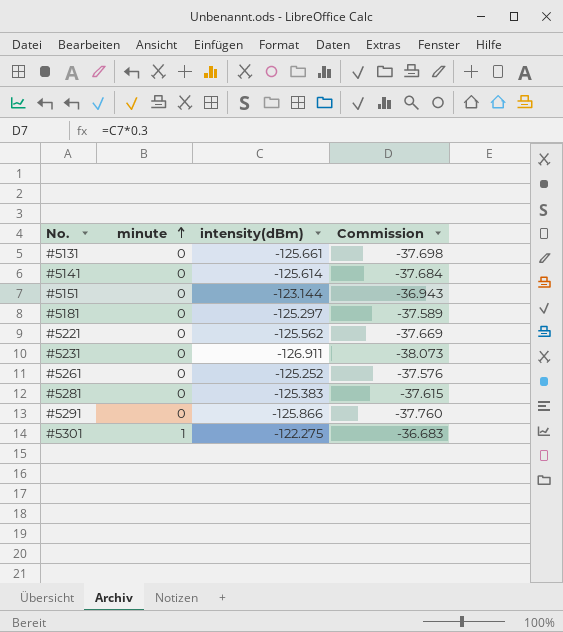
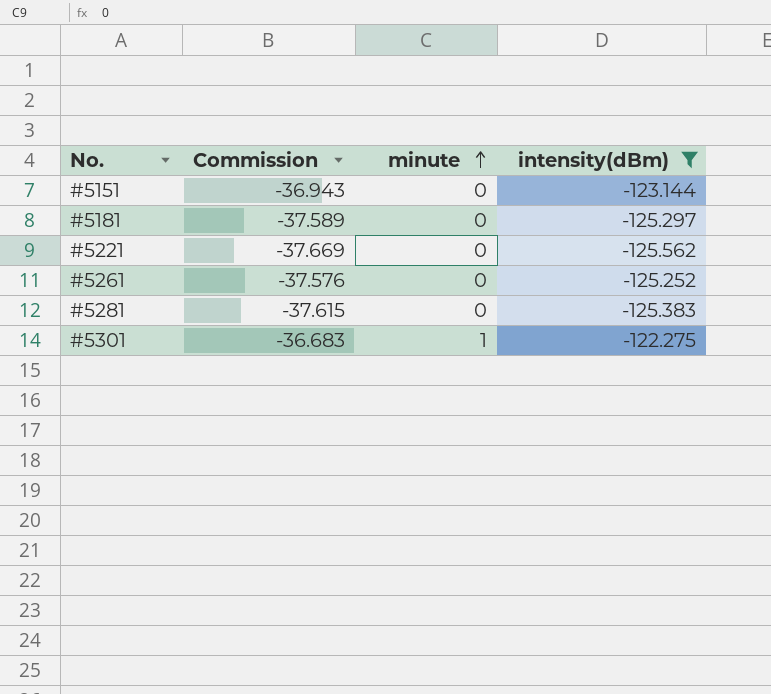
filter: none -> intensity(dBm) >= -125.562
column Commission | position: 4 -> 2

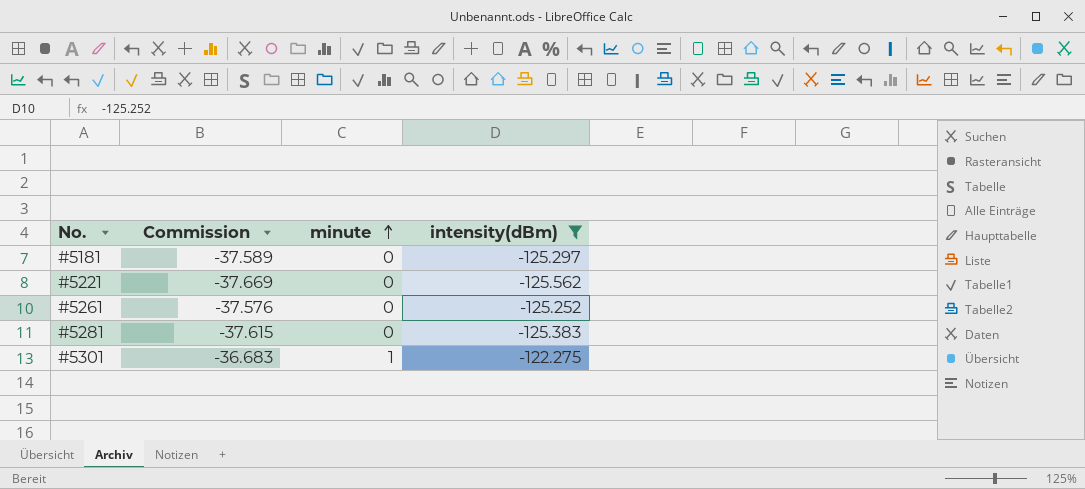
row #5151: -36.943 | 0 | -123.144 -> none

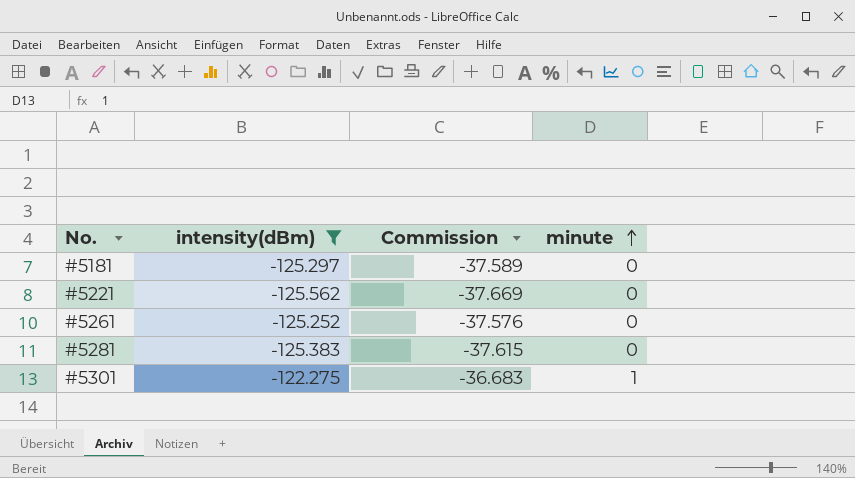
column intensity(dBm) | position: 4 -> 2

